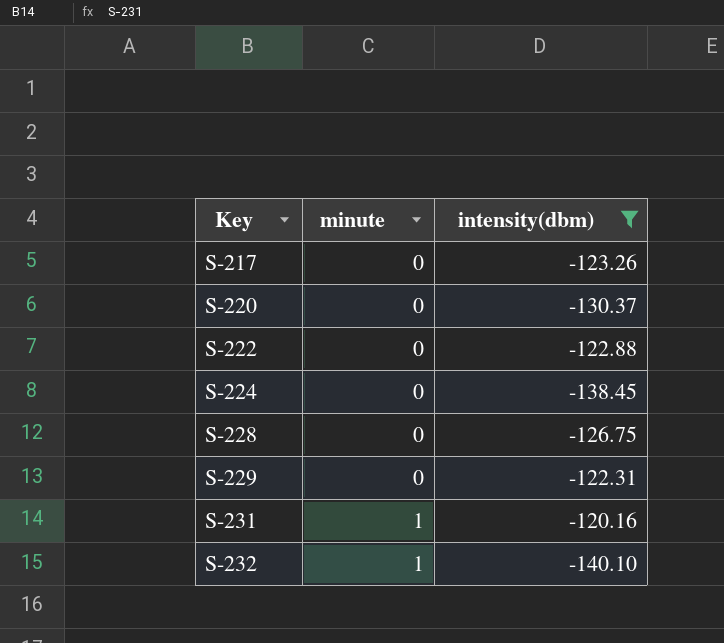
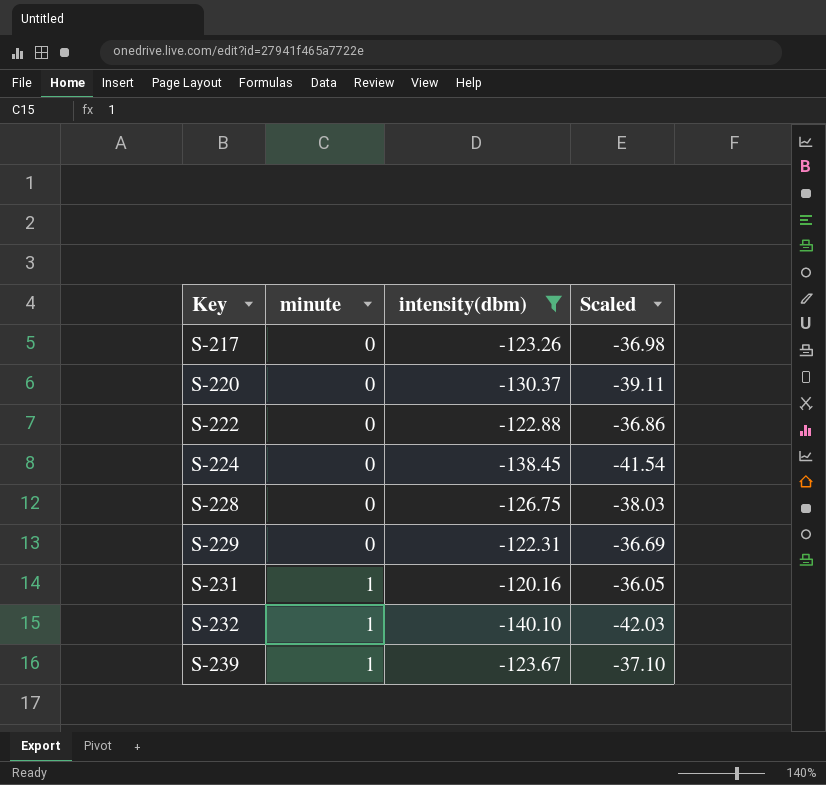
column Scaled | formula: none -> [intensity(dbm)] * 0.3
row S-239: none -> 1 | -123.67 | -37.10

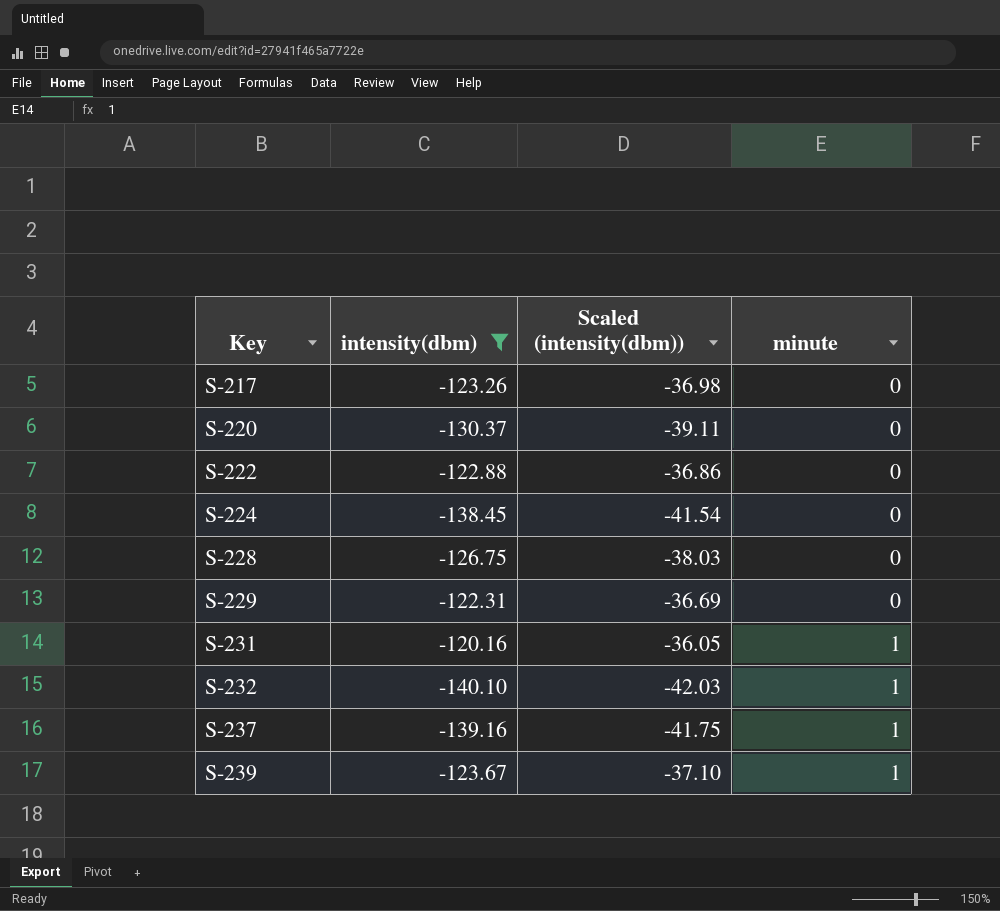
column name: Scaled -> Scaled (intensity(dbm))
column minute | position: 2 -> 4
row S-237: none -> -139.16 | -41.75 | 1

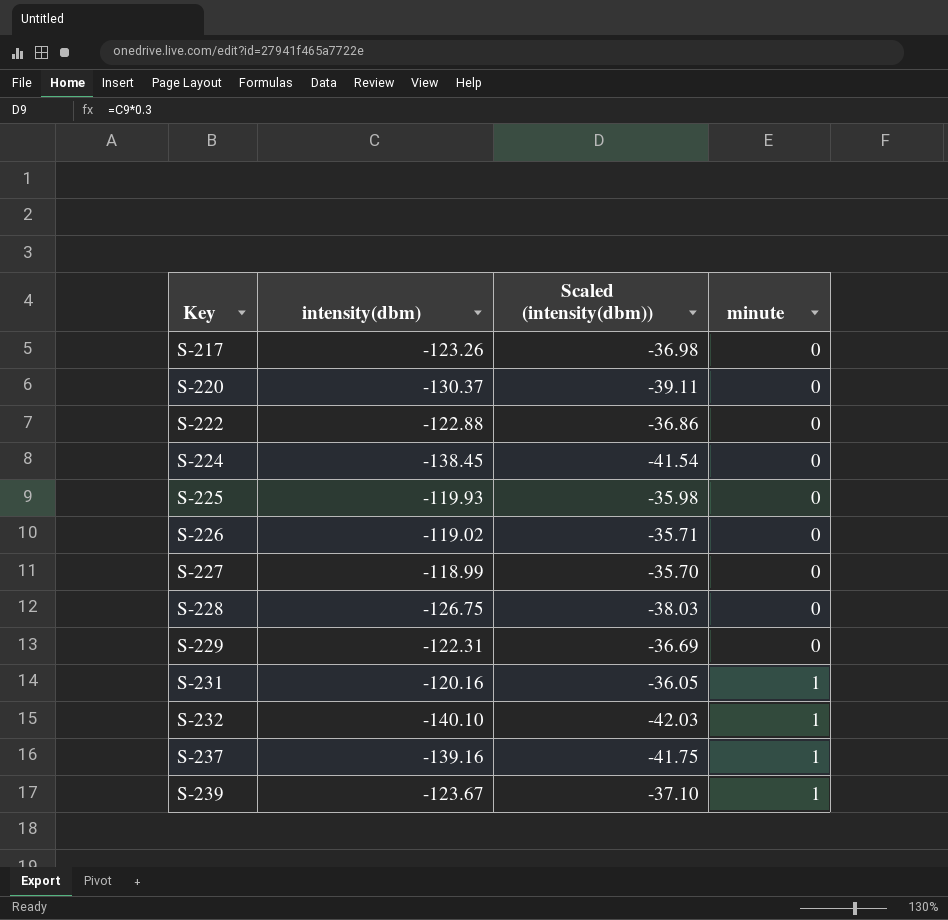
filter: intensity(dbm) <= -120.16 -> none

